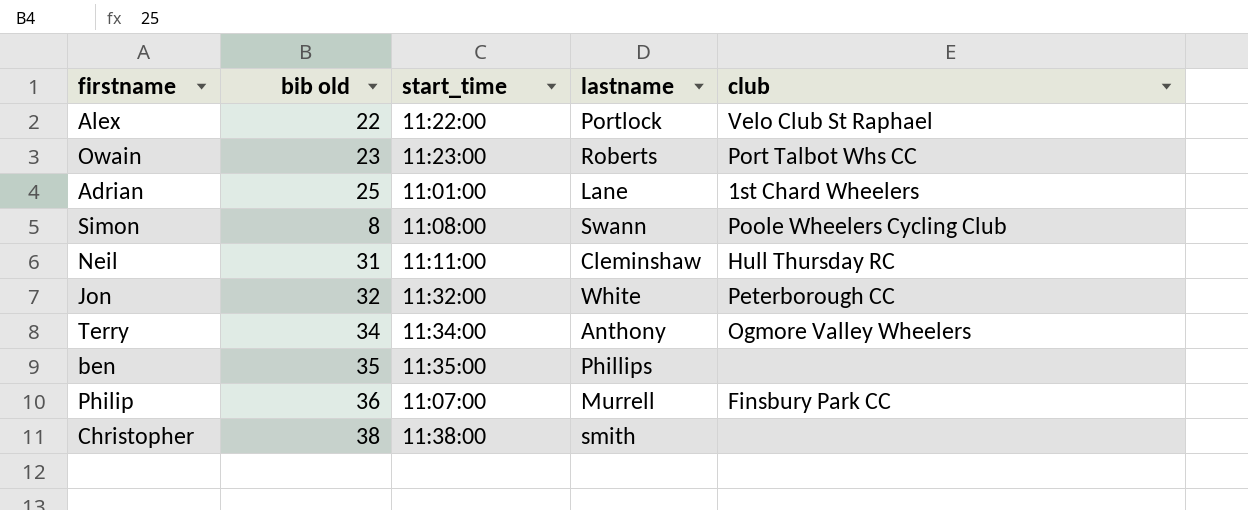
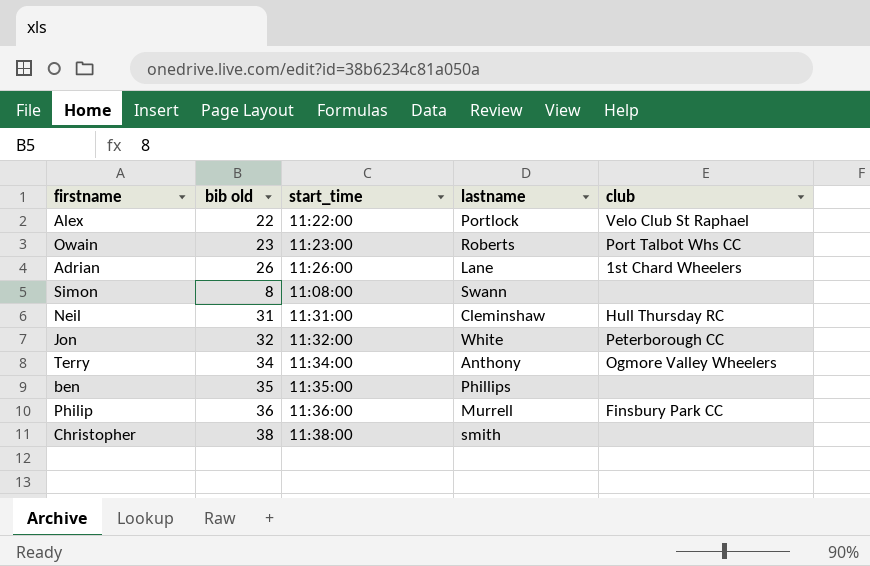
Adrian | bib old: 25 -> 26
Adrian | start_time: 11:01:00 -> 11:26:00
Simon | club: Poole Wheelers Cycling Club -> none
Neil | start_time: 11:11:00 -> 11:31:00
Philip | start_time: 11:07:00 -> 11:36:00

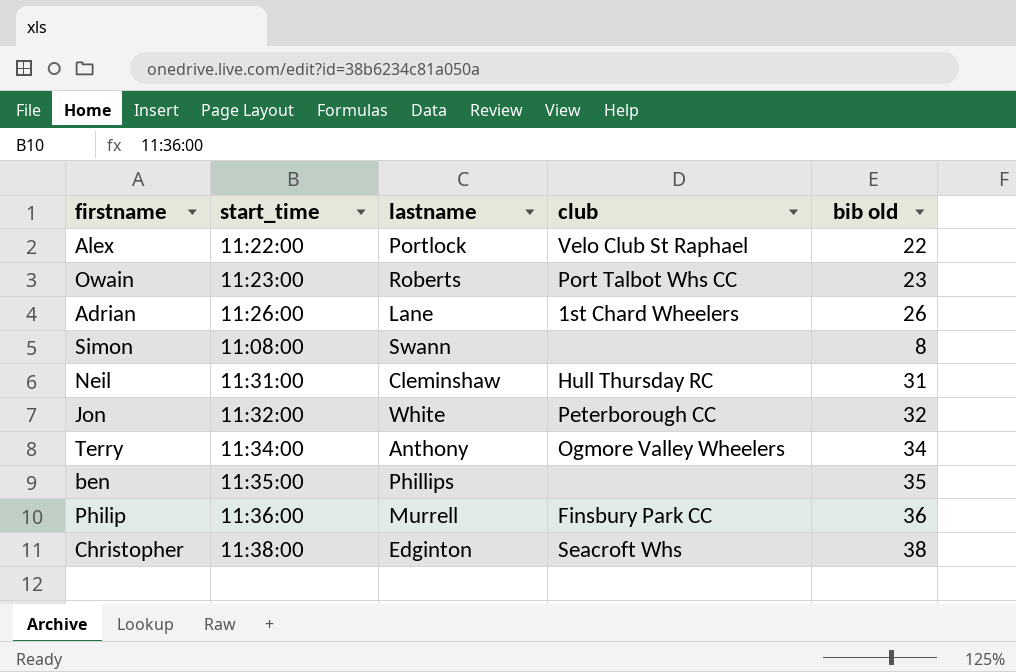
column bib old | position: 2 -> 5
Christopher | lastname: smith -> Edginton
Christopher | club: none -> Seacroft Whs

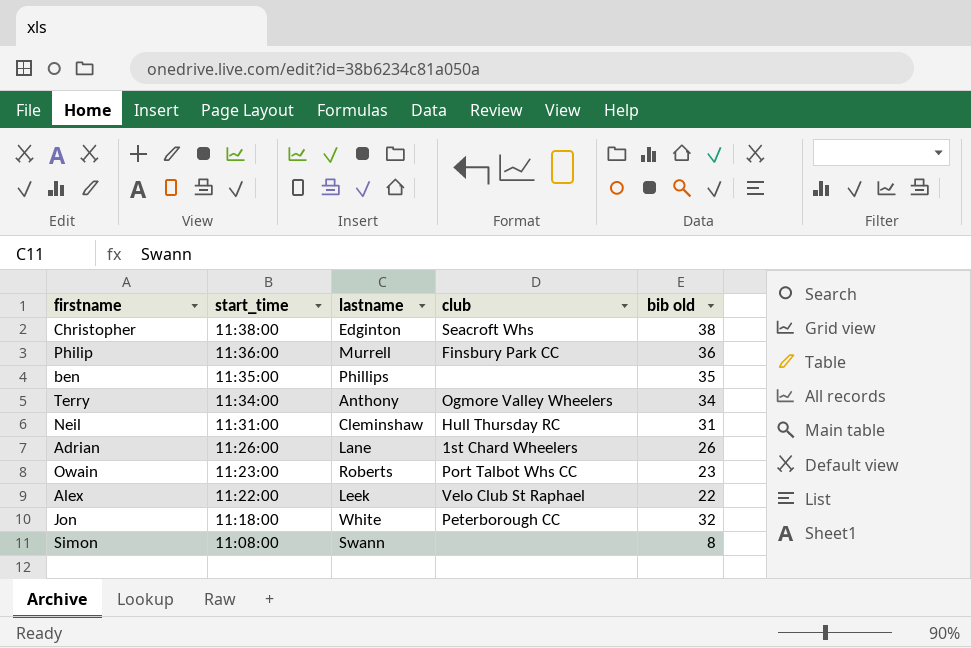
row order: none -> start_time descending
Alex | lastname: Portlock -> Leek
Jon | start_time: 11:32:00 -> 11:18:00

